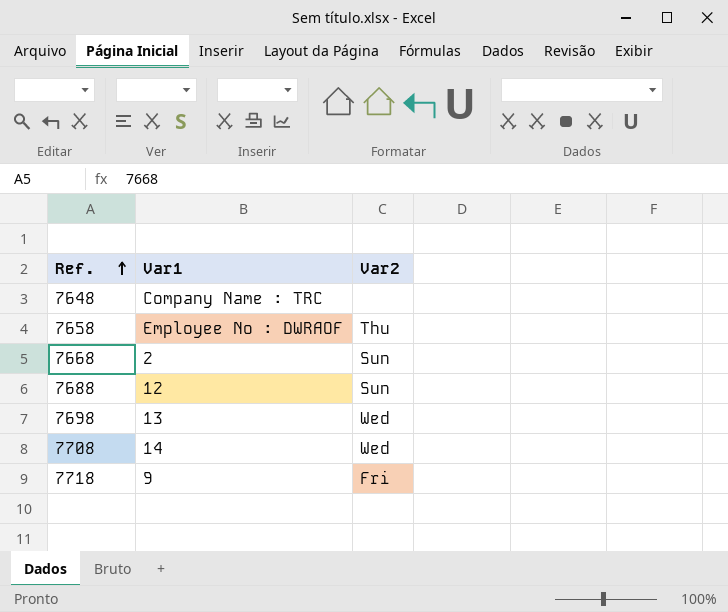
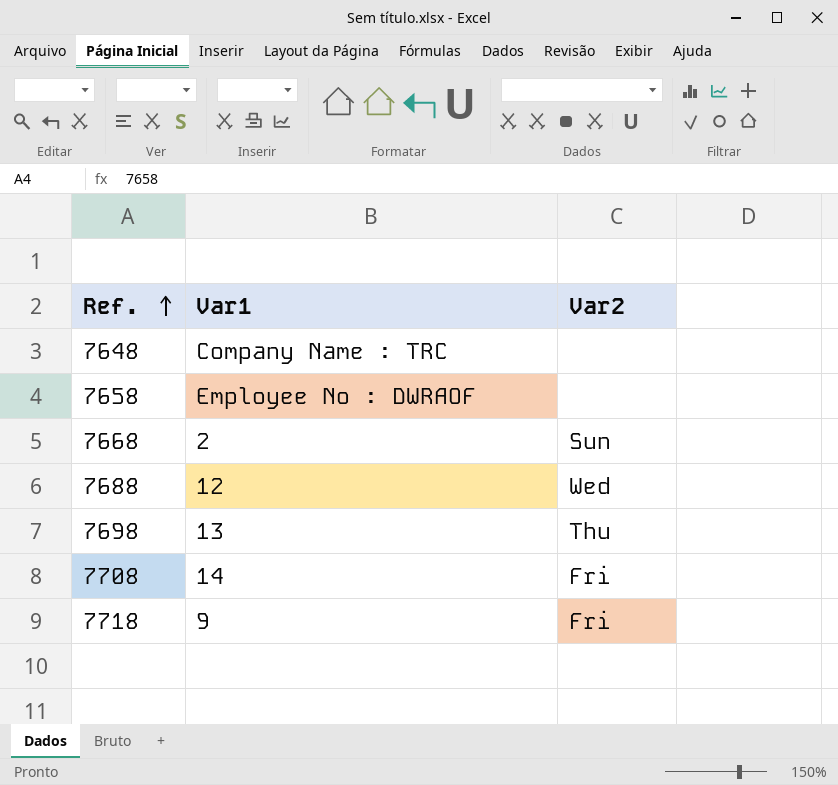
7658 | Var2: Thu -> none
7688 | Var2: Sun -> Wed
7698 | Var2: Wed -> Thu
7708 | Var2: Wed -> Fri

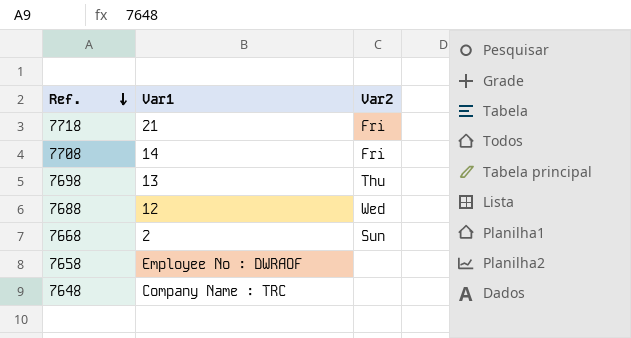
row order: Ref. ascending -> Ref. descending
7718 | Var1: 9 -> 21

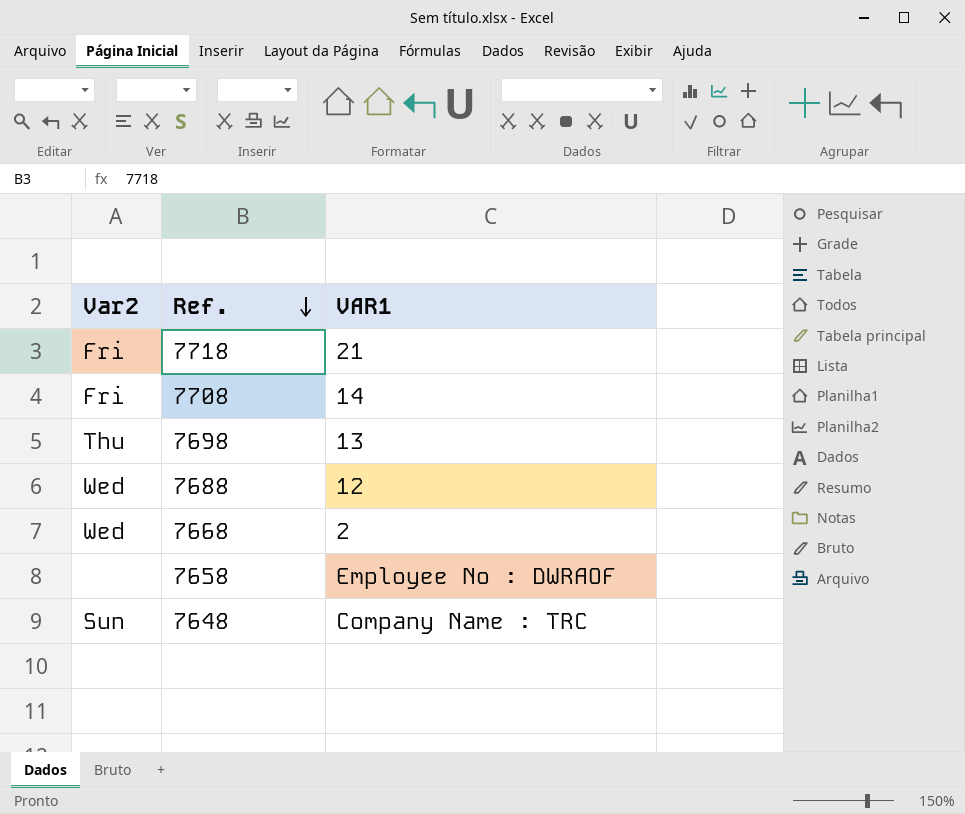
column Var2 | position: 3 -> 1
column name: Var1 -> VAR1
7668 | Var2: Sun -> Wed
7648 | Var2: none -> Sun

